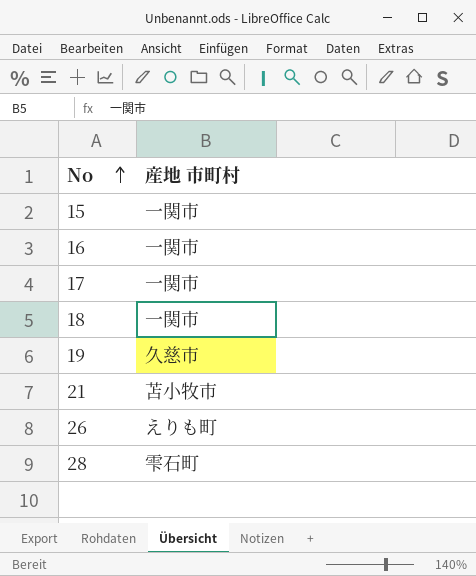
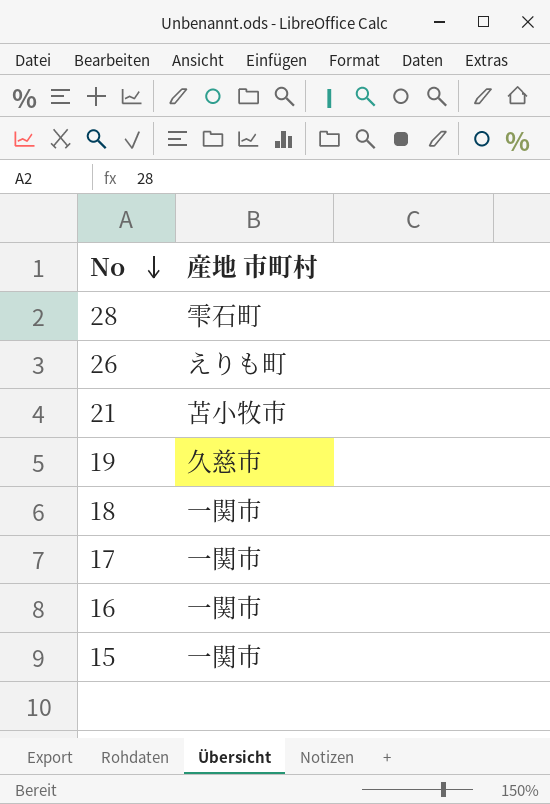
row order: No ascending -> No descending

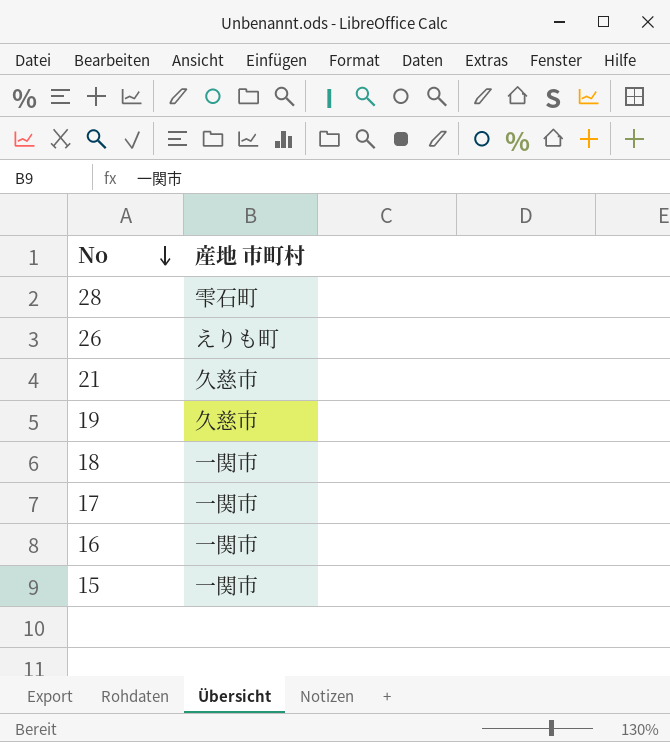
21 | 産地 市町村: 苫小牧市 -> 久慈市

